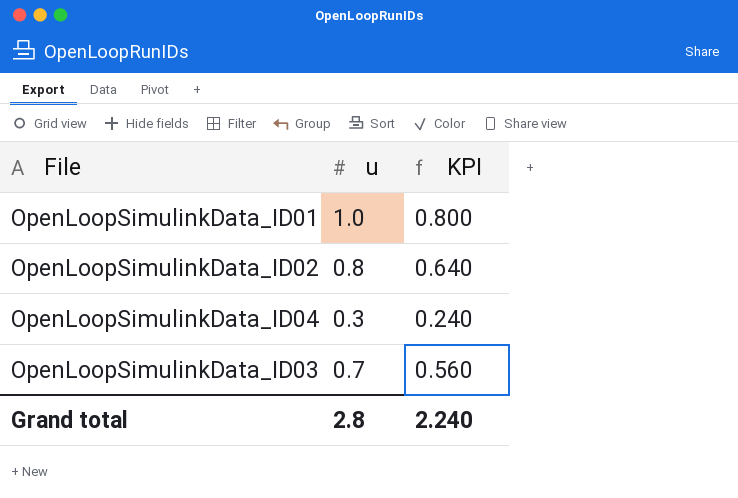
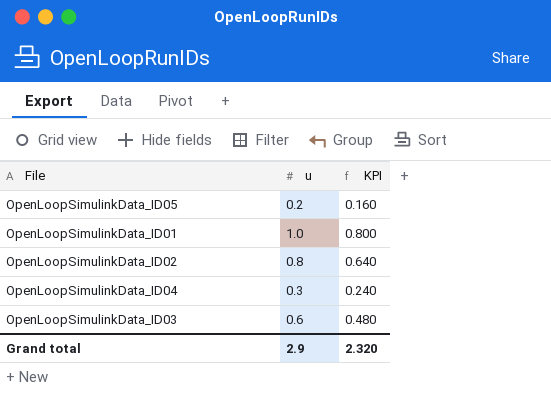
row OpenLoopSimulinkData_ID05: none -> 0.2 | 0.160
OpenLoopSimulinkData_ID03 | u: 0.7 -> 0.6
OpenLoopSimulinkData_ID03 | KPI: 0.560 -> 0.480
Grand total | u: 2.8 -> 2.9
Grand total | KPI: 2.240 -> 2.320

